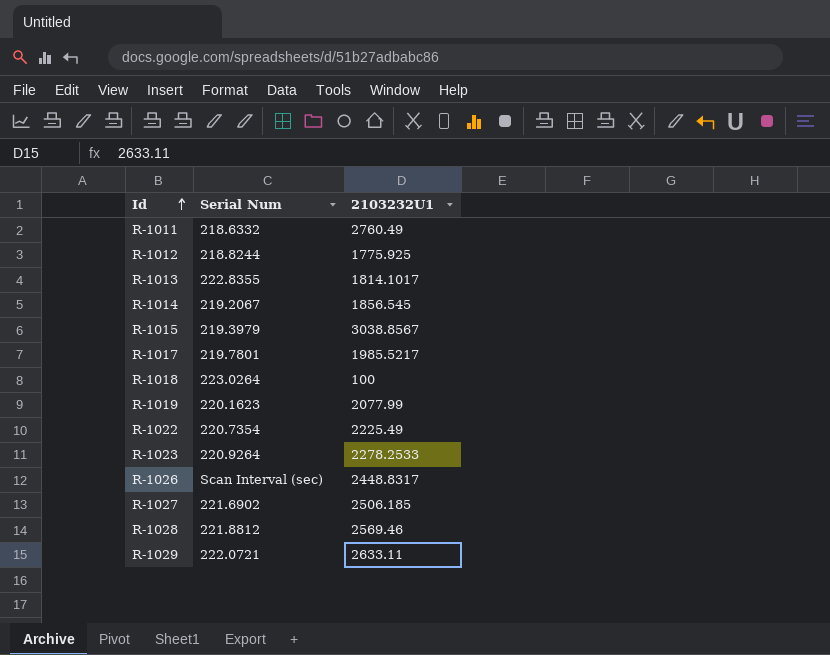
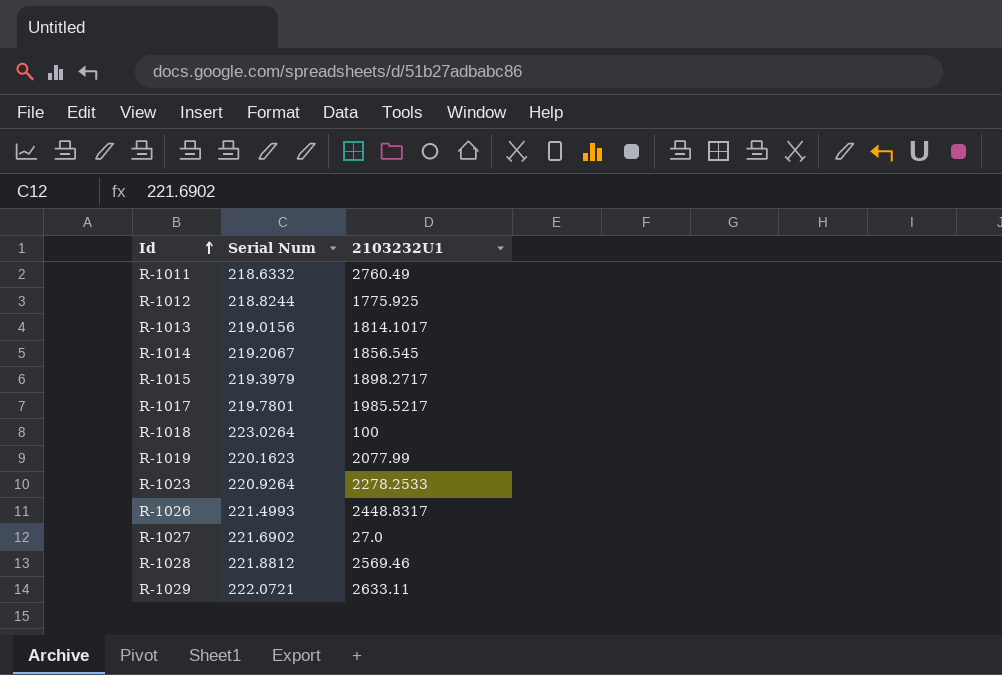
row R-1022: 220.7354 | 2225.49 -> none
R-1013 | Serial Num: 222.8355 -> 219.0156
R-1015 | 2103232U1: 3038.8567 -> 1898.2717
R-1026 | Serial Num: Scan Interval (sec) -> 221.4993
R-1027 | 2103232U1: 2506.185 -> 27.0

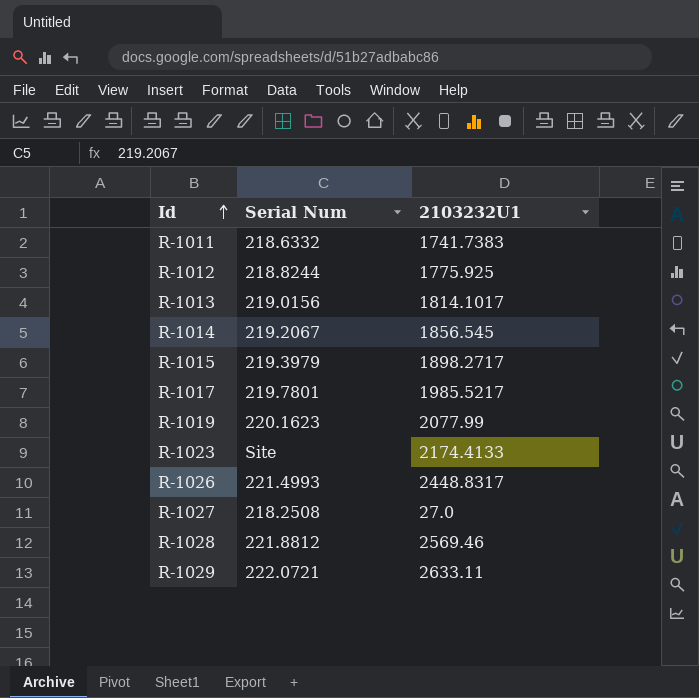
row R-1018: 223.0264 | 100 -> none
R-1011 | 2103232U1: 2760.49 -> 1741.7383
R-1023 | Serial Num: 220.9264 -> Site
R-1023 | 2103232U1: 2278.2533 -> 2174.4133
R-1027 | Serial Num: 221.6902 -> 218.2508

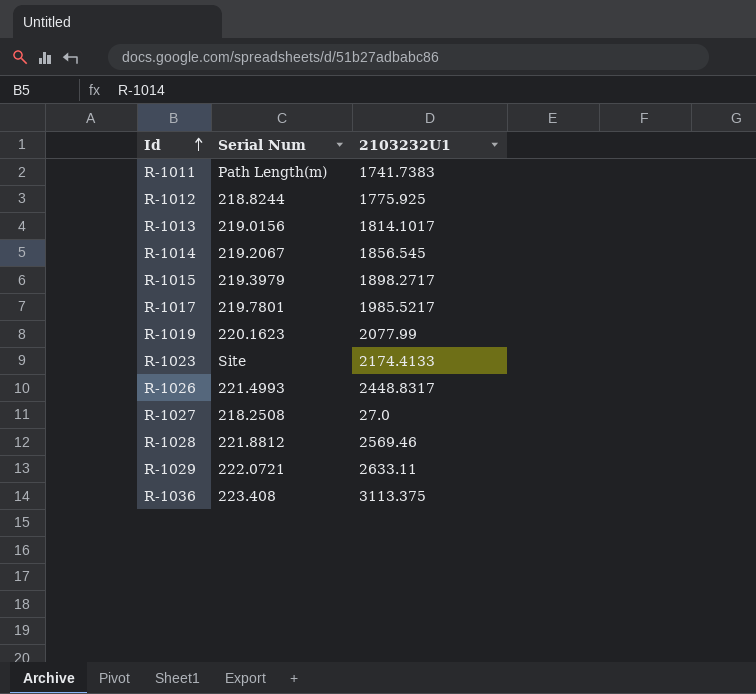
R-1011 | Serial Num: 218.6332 -> Path Length(m)
row R-1036: none -> 223.408 | 3113.375

